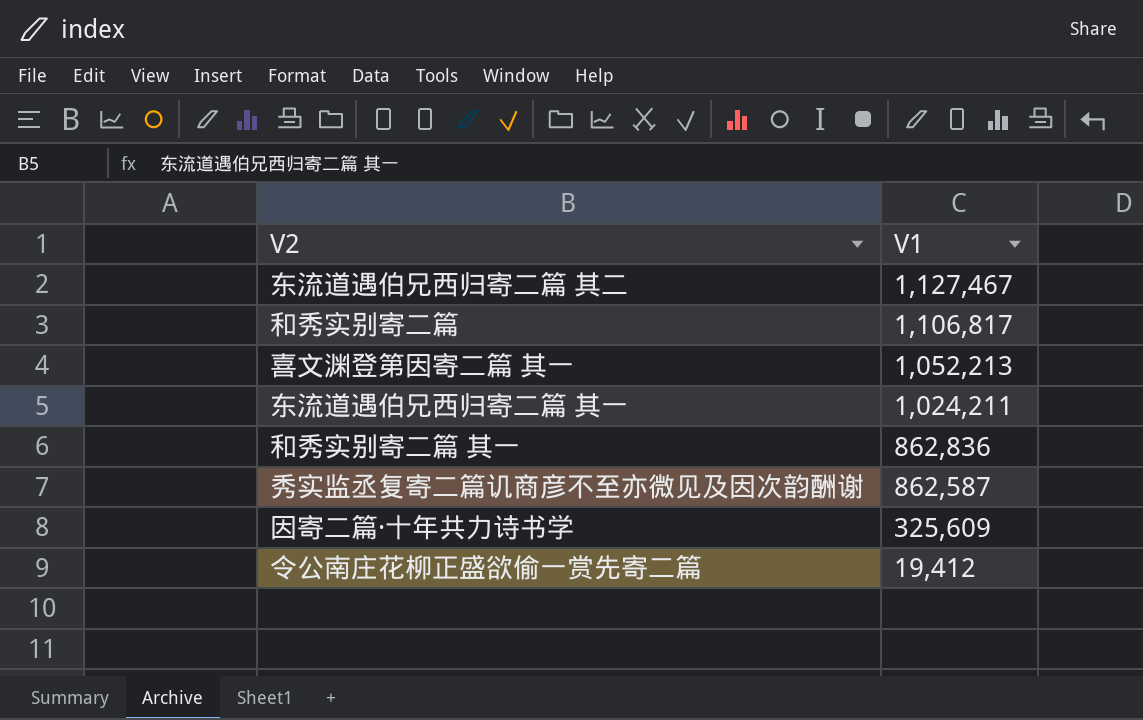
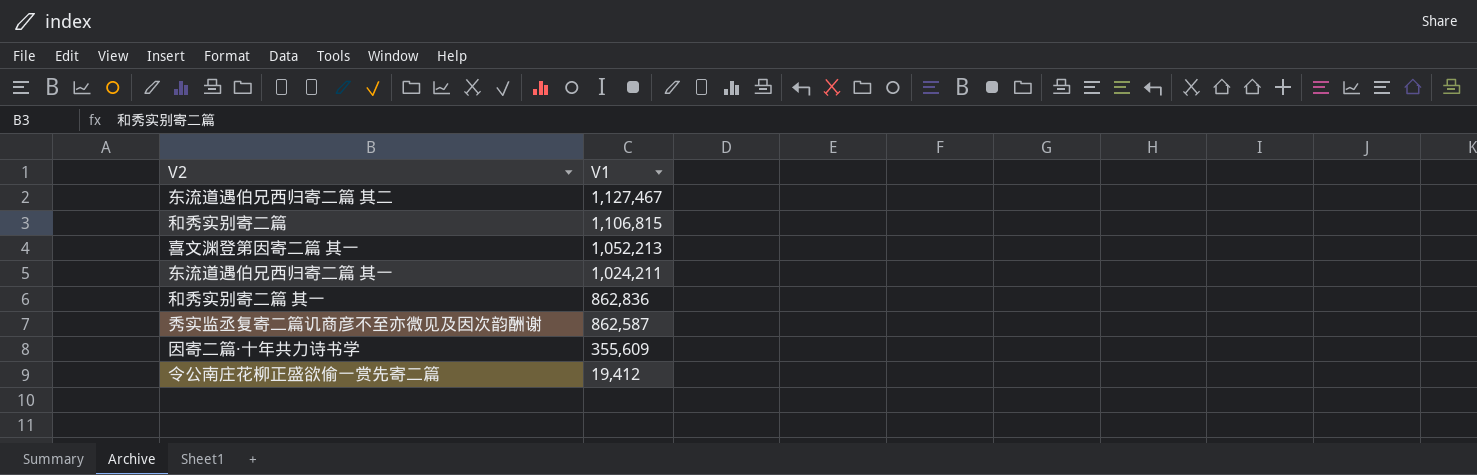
和秀实别寄二篇 | V1: 1,106,817 -> 1,106,815
因寄二篇·十年共力诗书学 | V1: 325,609 -> 355,609

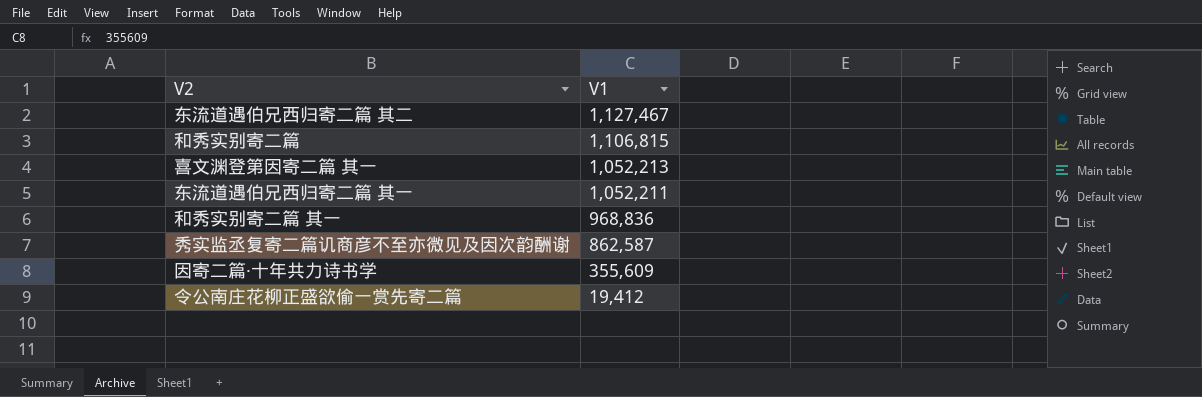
东流道遇伯兄西归寄二篇 其一 | V1: 1,024,211 -> 1,052,211
和秀实别寄二篇 其一 | V1: 862,836 -> 968,836

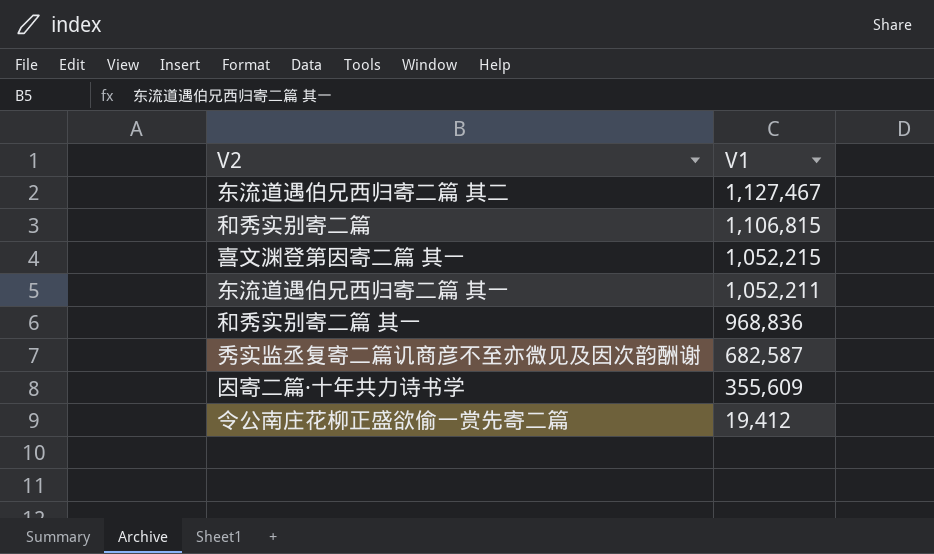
喜文渊登第因寄二篇 其一 | V1: 1,052,213 -> 1,052,215
秀实监丞复寄二篇讥商彦不至亦微见及因次韵酬谢 | V1: 862,587 -> 682,587

